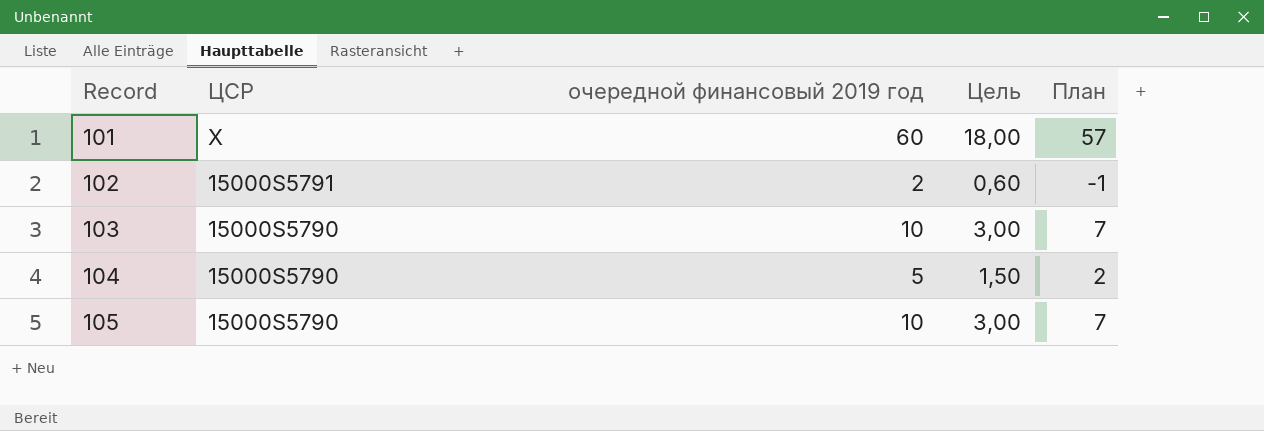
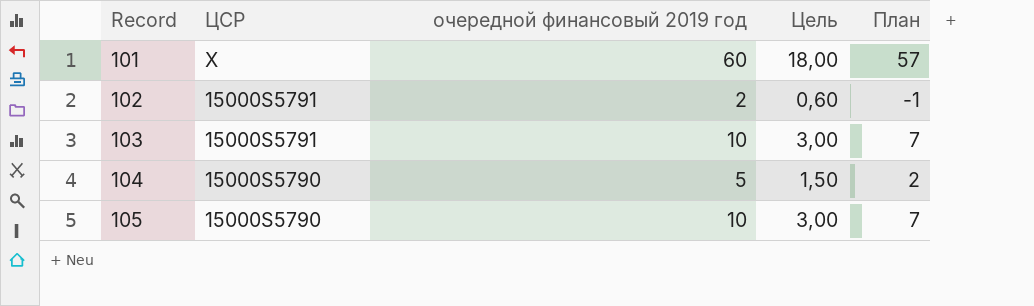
103 | ЦСР: 15000S5790 -> 15000S5791

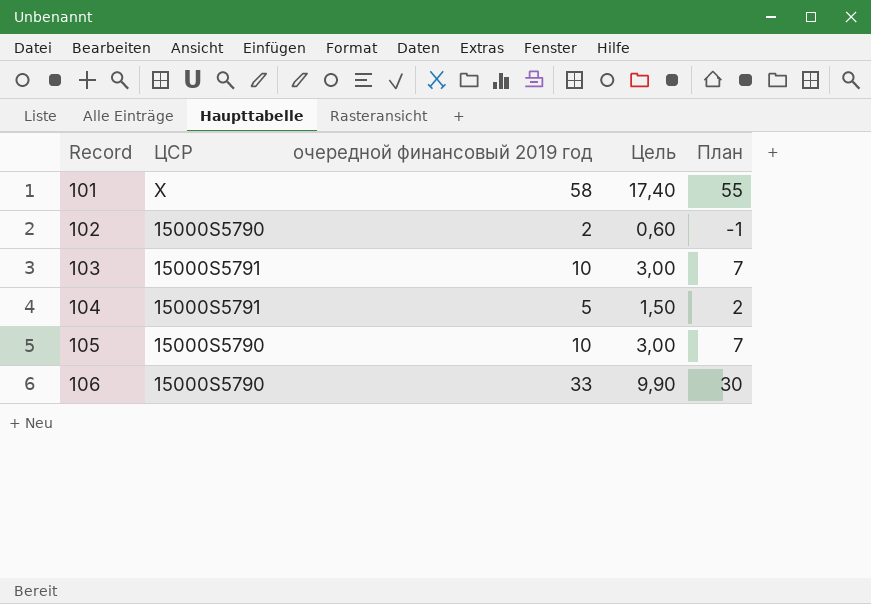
101 | очередной финансовый 2019 год: 60 -> 58
101 | Цель: 18,00 -> 17,40
101 | План: 57 -> 55
102 | ЦСР: 15000S5791 -> 15000S5790
104 | ЦСР: 15000S5790 -> 15000S5791
row 106: none -> 15000S5790 | 33 | 9,90 | 30

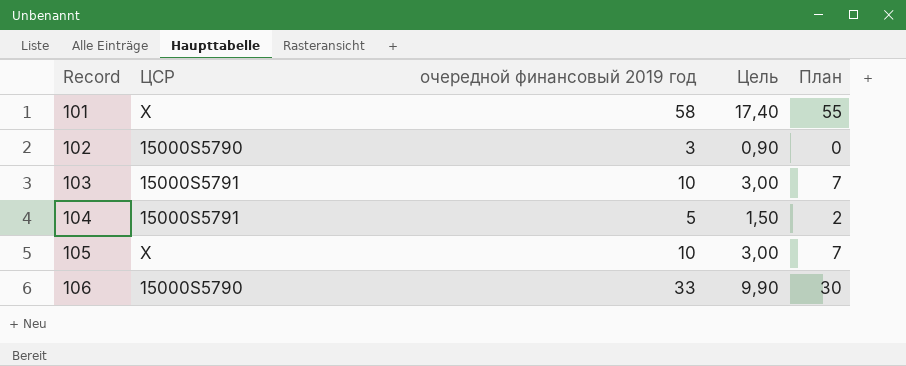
102 | очередной финансовый 2019 год: 2 -> 3
102 | Цель: 0,60 -> 0,90
102 | План: -1 -> 0
105 | ЦСР: 15000S5790 -> Х

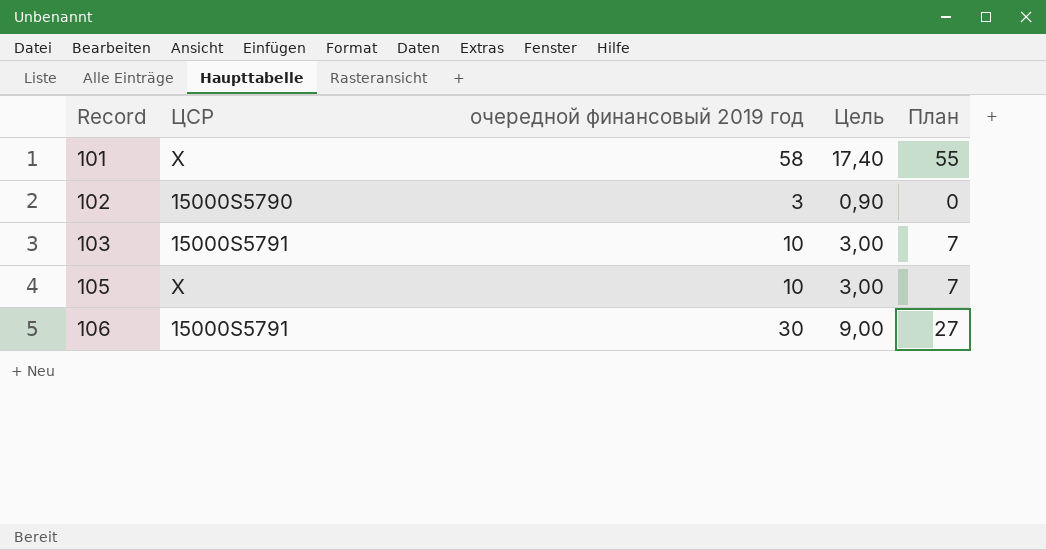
row 104: 15000S5791 | 5 | 1,50 | 2 -> none
106 | ЦСР: 15000S5790 -> 15000S5791
106 | очередной финансовый 2019 год: 33 -> 30
106 | Цель: 9,90 -> 9,00
106 | План: 30 -> 27

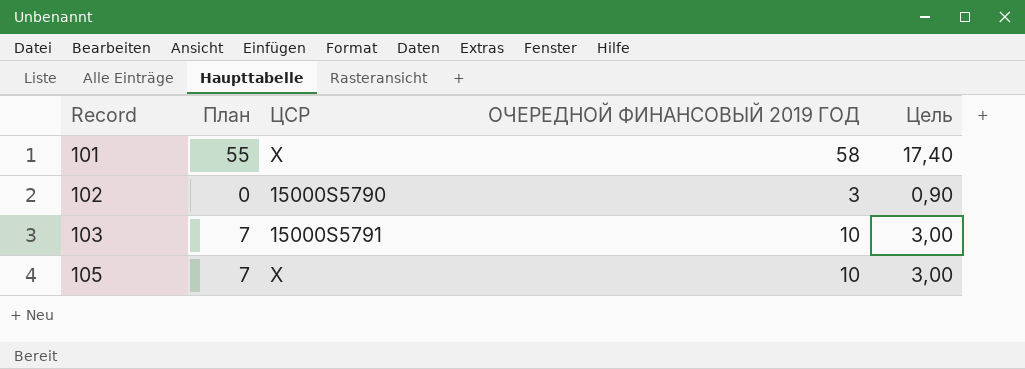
column План | position: 5 -> 2
column name: очередной финансовый 2019 год -> ОЧЕРЕДНОЙ ФИНАНСОВЫЙ 2019 ГОД
row 106: 15000S5791 | 30 | 9,00 | 27 -> none

